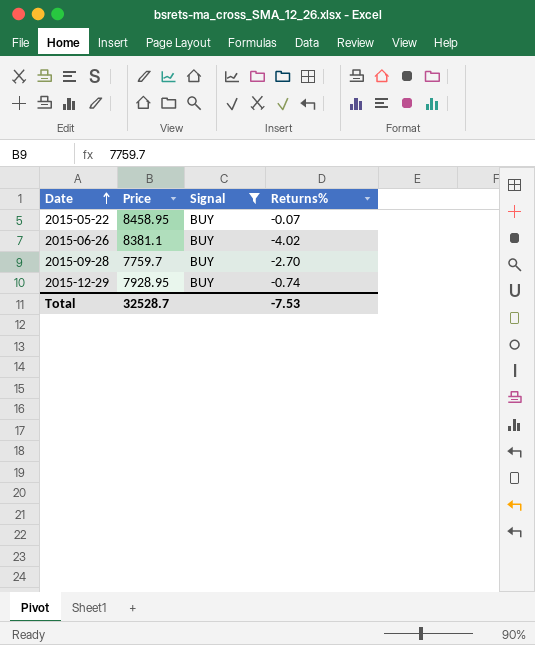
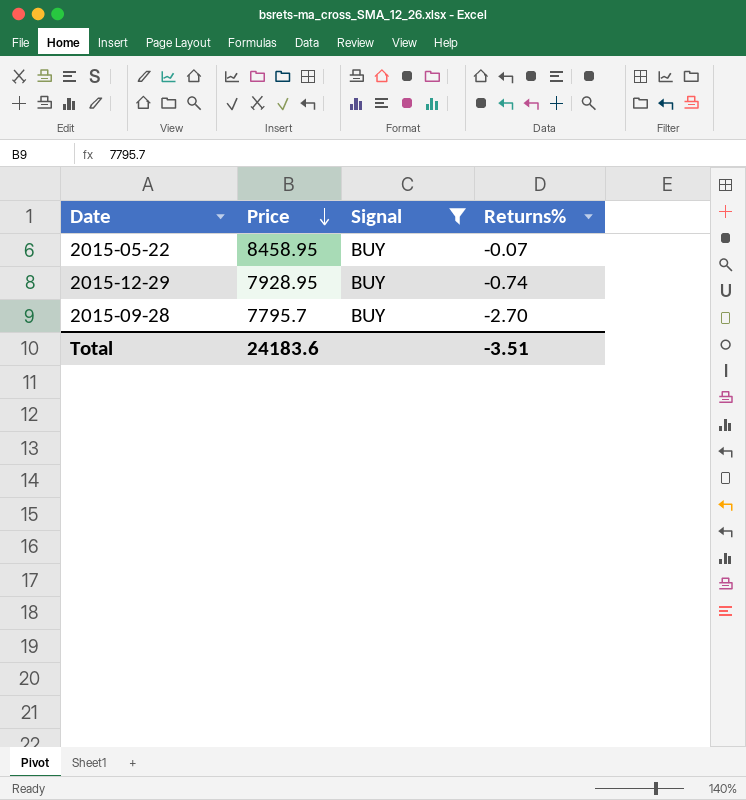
row order: Date ascending -> Price descending
row 2015-06-26: 8381.1 | BUY | -4.02 -> none
2015-09-28 | Price: 7759.7 -> 7795.7
Total | Price: 32528.7 -> 24183.6
Total | Returns%: -7.53 -> -3.51

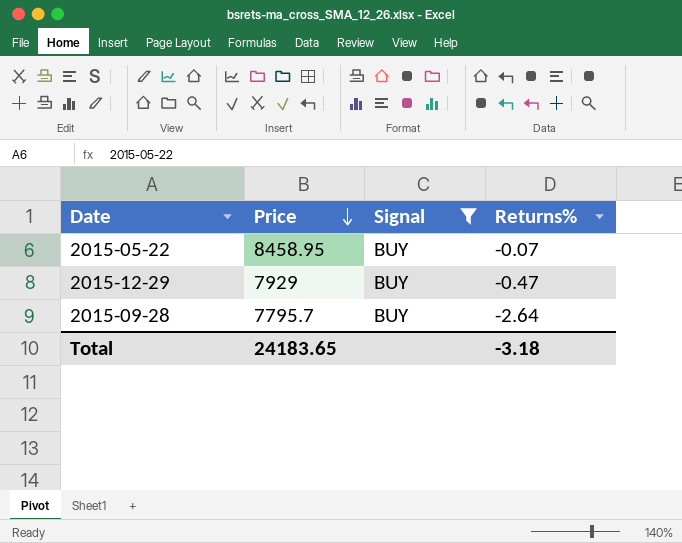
2015-12-29 | Price: 7928.95 -> 7929
2015-12-29 | Returns%: -0.74 -> -0.47
2015-09-28 | Returns%: -2.70 -> -2.64
Total | Price: 24183.6 -> 24183.65
Total | Returns%: -3.51 -> -3.18

